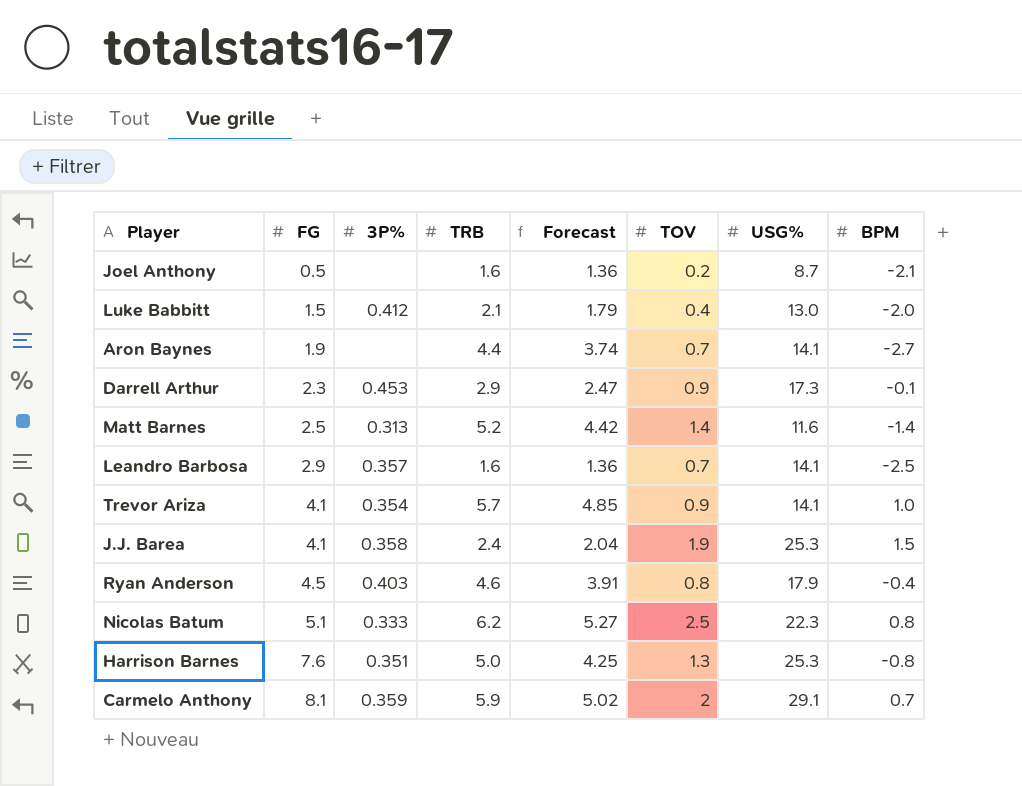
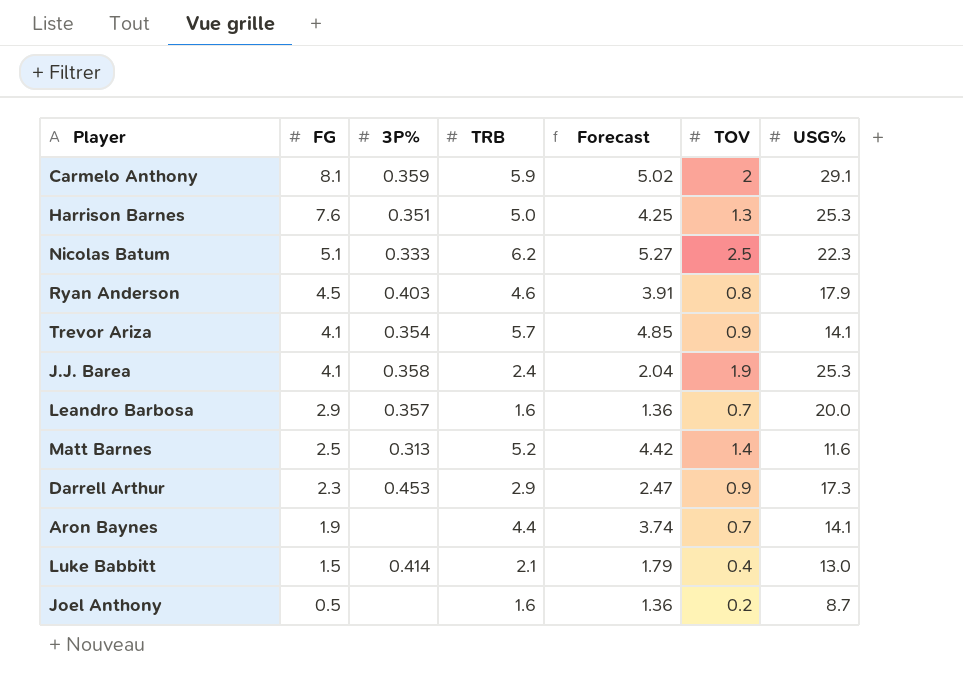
row order: FG ascending -> FG descending
column BPM | position: 8 -> none
Leandro Barbosa | USG%: 14.1 -> 20.0
Luke Babbitt | 3P%: 0.412 -> 0.414

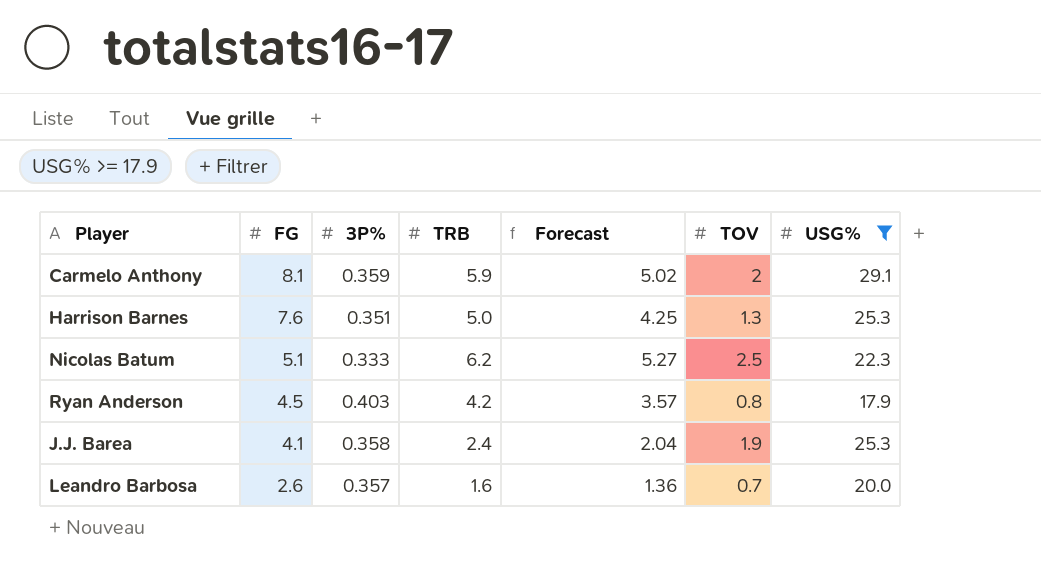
filter: none -> USG% >= 17.9
Ryan Anderson | TRB: 4.6 -> 4.2
Ryan Anderson | Forecast: 3.91 -> 3.57
Leandro Barbosa | FG: 2.9 -> 2.6

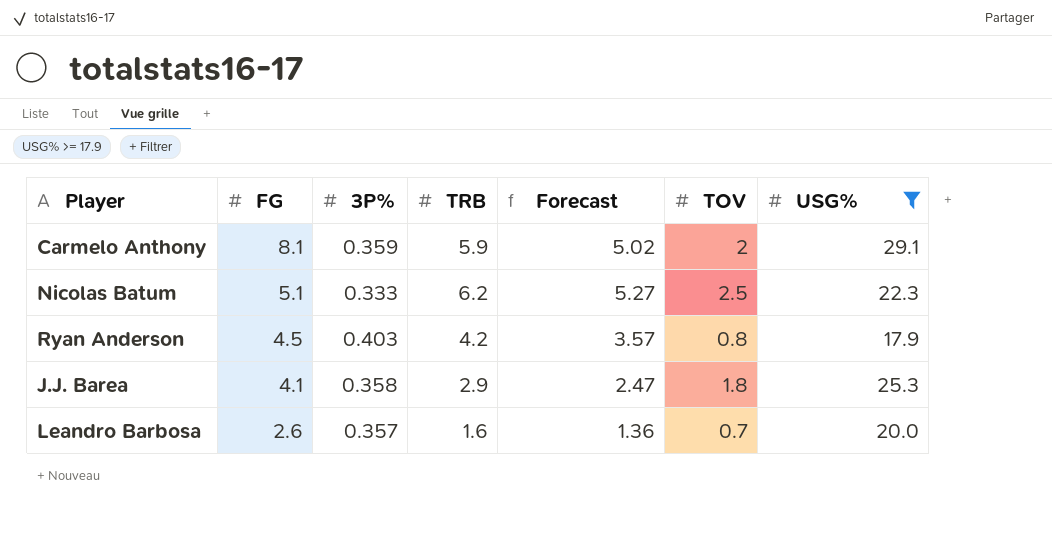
row Harrison Barnes: 7.6 | 0.351 | 5.0 | 4.25 | 1.3 | 25.3 -> none
J.J. Barea | TRB: 2.4 -> 2.9
J.J. Barea | Forecast: 2.04 -> 2.47
J.J. Barea | TOV: 1.9 -> 1.8

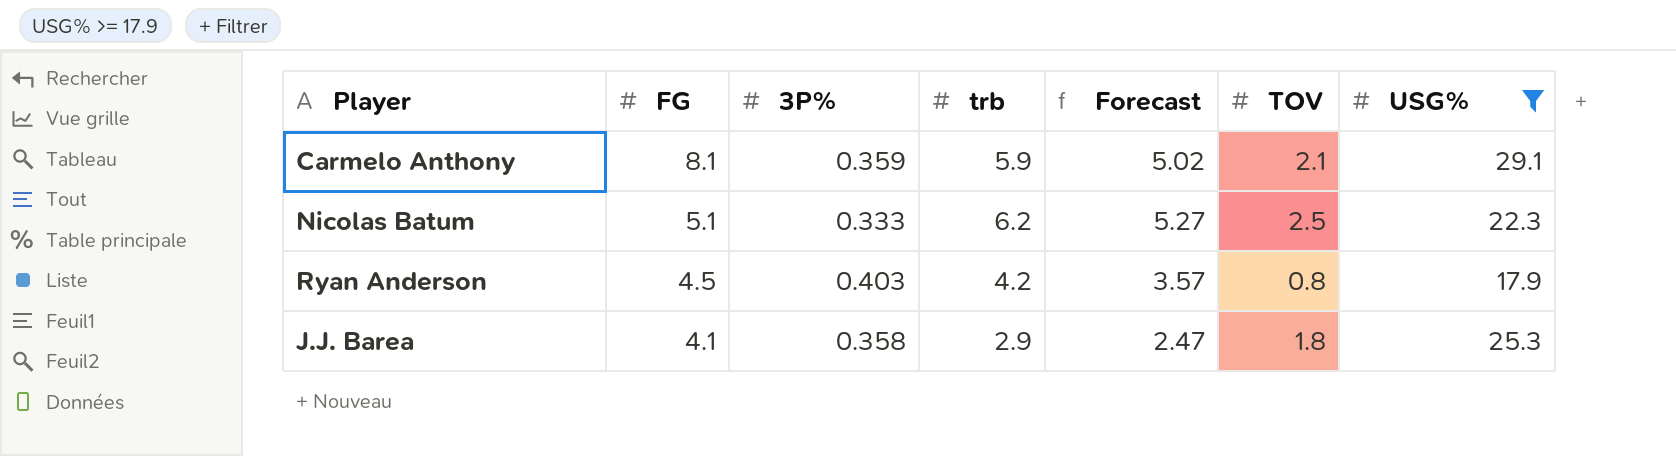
column name: TRB -> trb
row Leandro Barbosa: 2.6 | 0.357 | 1.6 | 1.36 | 0.7 | 20.0 -> none
Carmelo Anthony | TOV: 2 -> 2.1

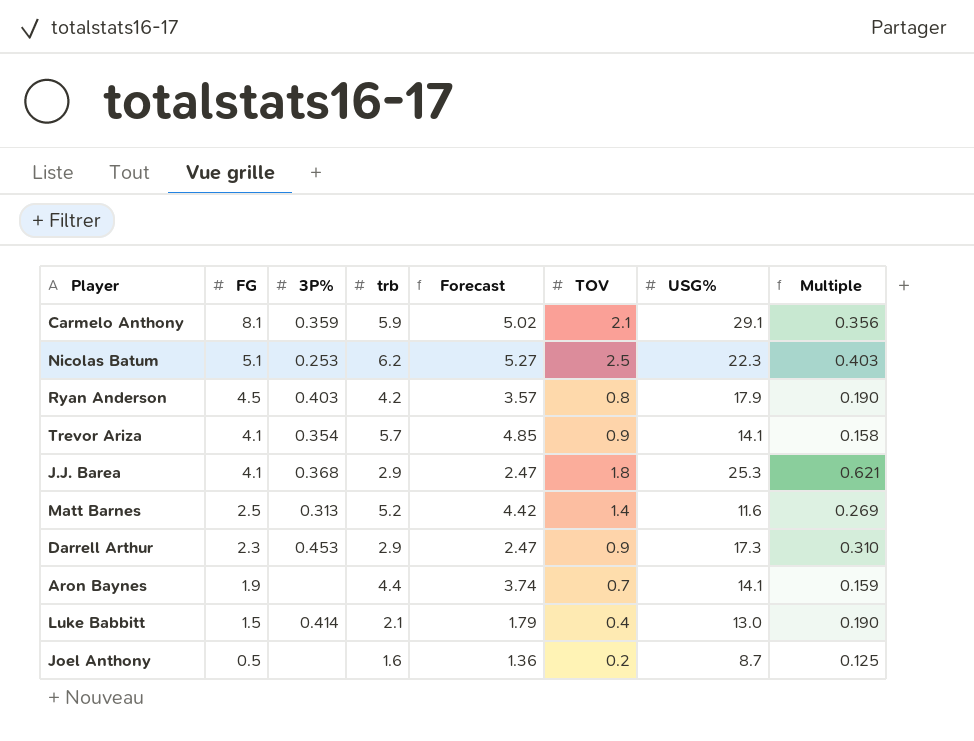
filter: USG% >= 17.9 -> none
column Multiple | formula: none -> [TOV] / [trb]
Nicolas Batum | 3P%: 0.333 -> 0.253
J.J. Barea | 3P%: 0.358 -> 0.368

